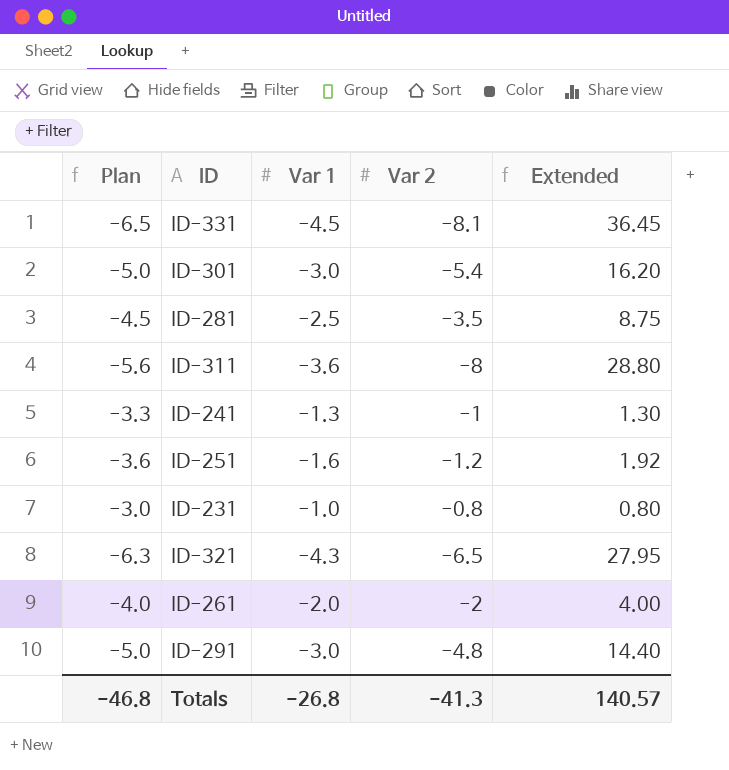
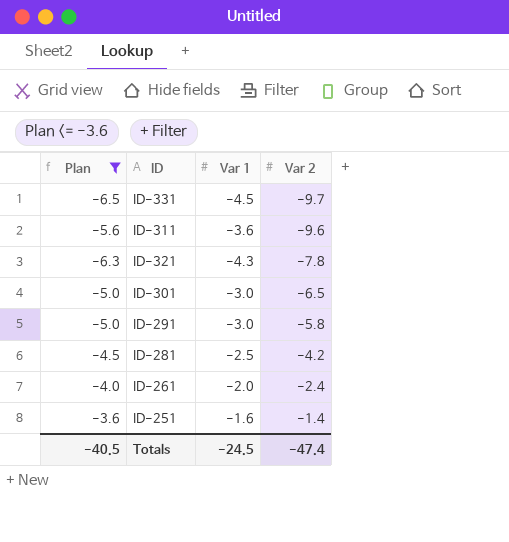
filter: none -> Plan <= -3.6
row order: none -> Var 2 ascending
column Extended | formula: [Var 1] * [Var 2] -> none
ID-331 | Var 2: -8.1 -> -9.7
ID-311 | Var 2: -8 -> -9.6
ID-321 | Var 2: -6.5 -> -7.8
ID-301 | Var 2: -5.4 -> -6.5
ID-291 | Var 2: -4.8 -> -5.8
ID-281 | Var 2: -3.5 -> -4.2
ID-261 | Var 2: -2 -> -2.4
ID-251 | Var 2: -1.2 -> -1.4
Totals | Plan: -46.8 -> -40.5
Totals | Var 1: -26.8 -> -24.5
Totals | Var 2: -41.3 -> -47.4

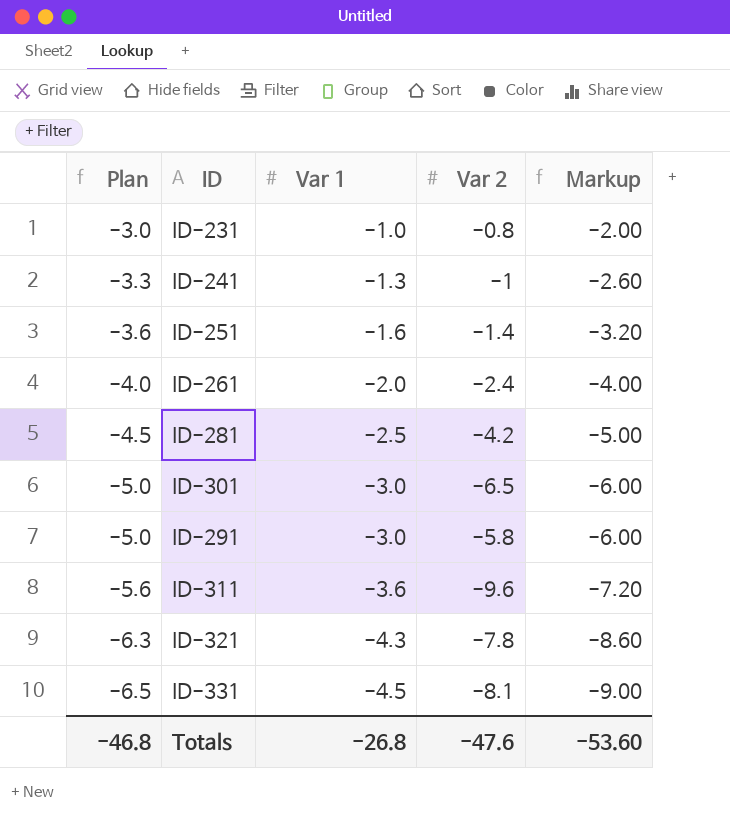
filter: Plan <= -3.6 -> none
row order: Var 2 ascending -> Plan descending
column Markup | formula: none -> [Var 1] * 2
ID-331 | Var 2: -9.7 -> -8.1
Totals | Plan: -40.5 -> -46.8
Totals | Var 1: -24.5 -> -26.8
Totals | Var 2: -47.4 -> -47.6

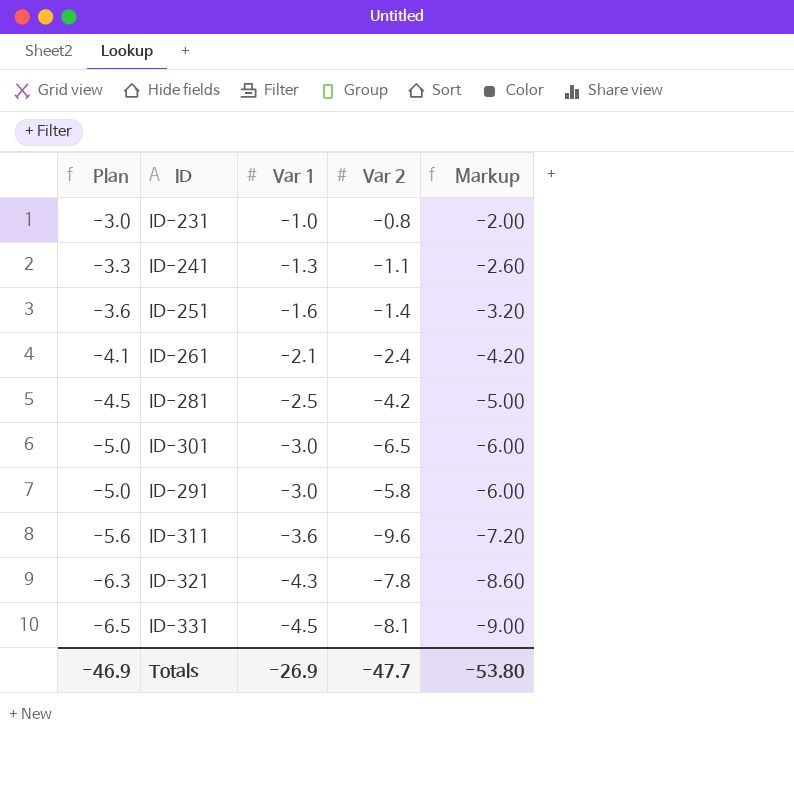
ID-241 | Var 2: -1 -> -1.1
ID-261 | Plan: -4.0 -> -4.1
ID-261 | Var 1: -2.0 -> -2.1
ID-261 | Markup: -4.00 -> -4.20
Totals | Plan: -46.8 -> -46.9
Totals | Var 1: -26.8 -> -26.9
Totals | Var 2: -47.6 -> -47.7
Totals | Markup: -53.60 -> -53.80

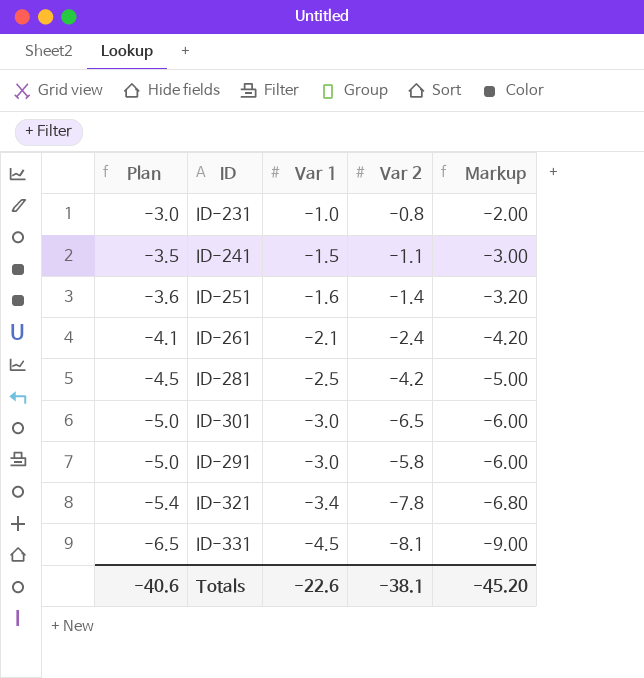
row ID-311: -5.6 | -3.6 | -9.6 | -7.20 -> none
ID-241 | Plan: -3.3 -> -3.5
ID-241 | Var 1: -1.3 -> -1.5
ID-241 | Markup: -2.60 -> -3.00
ID-321 | Plan: -6.3 -> -5.4
ID-321 | Var 1: -4.3 -> -3.4
ID-321 | Markup: -8.60 -> -6.80
Totals | Plan: -46.9 -> -40.6
Totals | Var 1: -26.9 -> -22.6
Totals | Var 2: -47.7 -> -38.1
Totals | Markup: -53.80 -> -45.20

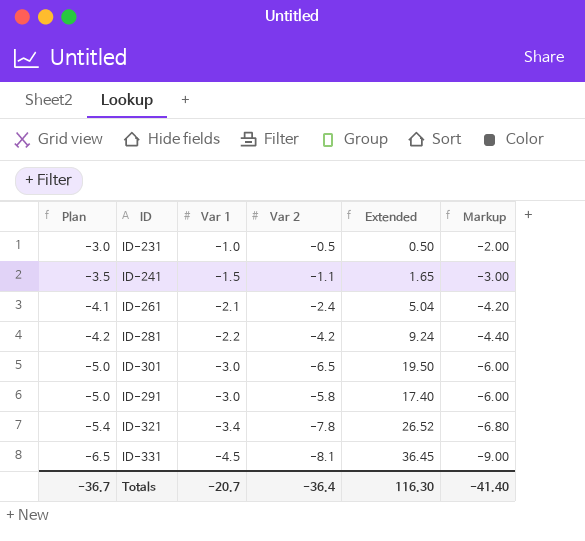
column Extended | formula: none -> [Var 1] * [Var 2]
row ID-251: -3.6 | -1.6 | -1.4 | -3.20 -> none
ID-231 | Var 2: -0.8 -> -0.5
ID-281 | Plan: -4.5 -> -4.2
ID-281 | Var 1: -2.5 -> -2.2
ID-281 | Markup: -5.00 -> -4.40
Totals | Plan: -40.6 -> -36.7
Totals | Var 1: -22.6 -> -20.7
Totals | Var 2: -38.1 -> -36.4
Totals | Markup: -45.20 -> -41.40

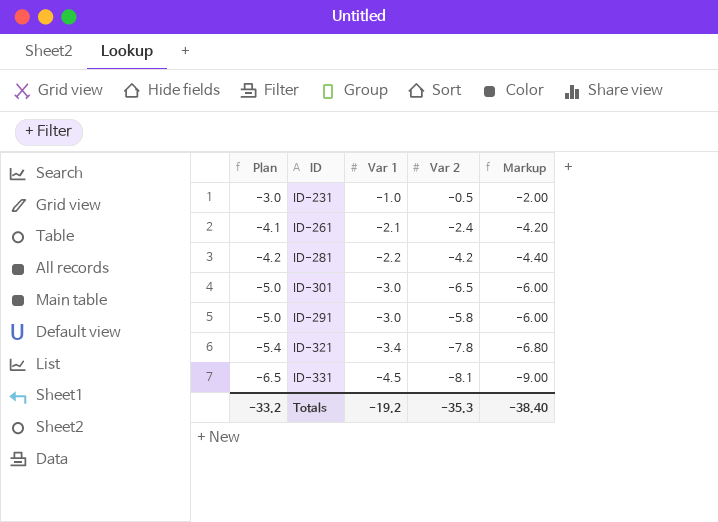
column Extended | formula: [Var 1] * [Var 2] -> none
row ID-241: -3.5 | -1.5 | -1.1 | 1.65 | -3.00 -> none
Totals | Plan: -36.7 -> -33.2
Totals | Var 1: -20.7 -> -19.2
Totals | Var 2: -36.4 -> -35.3
Totals | Markup: -41.40 -> -38.40

